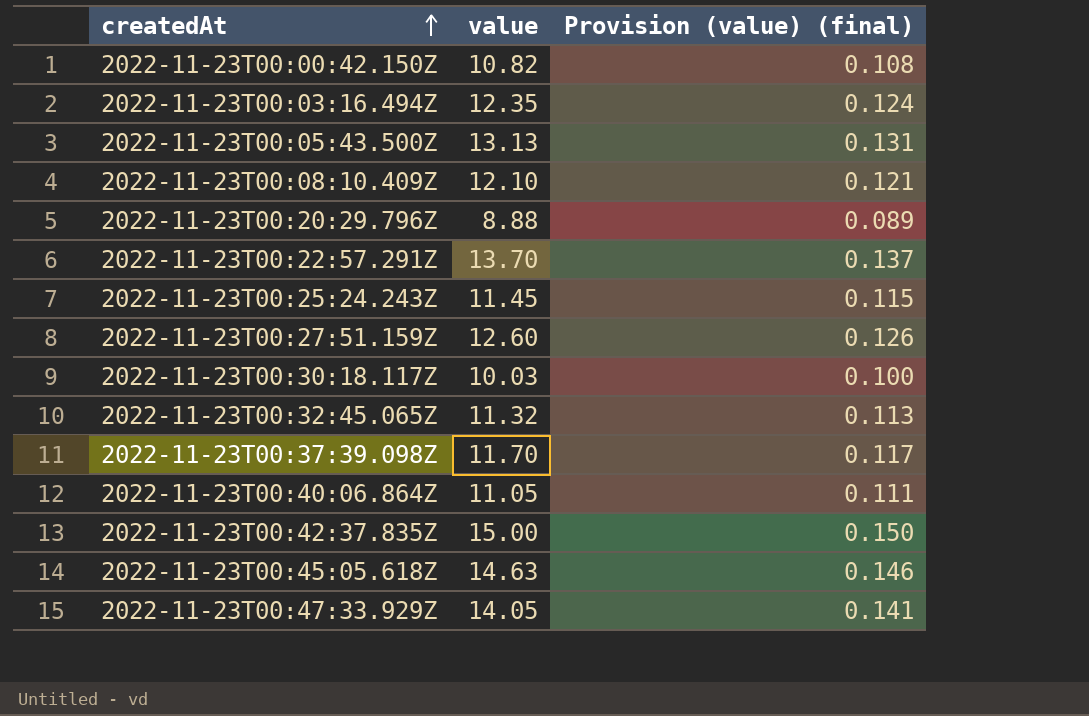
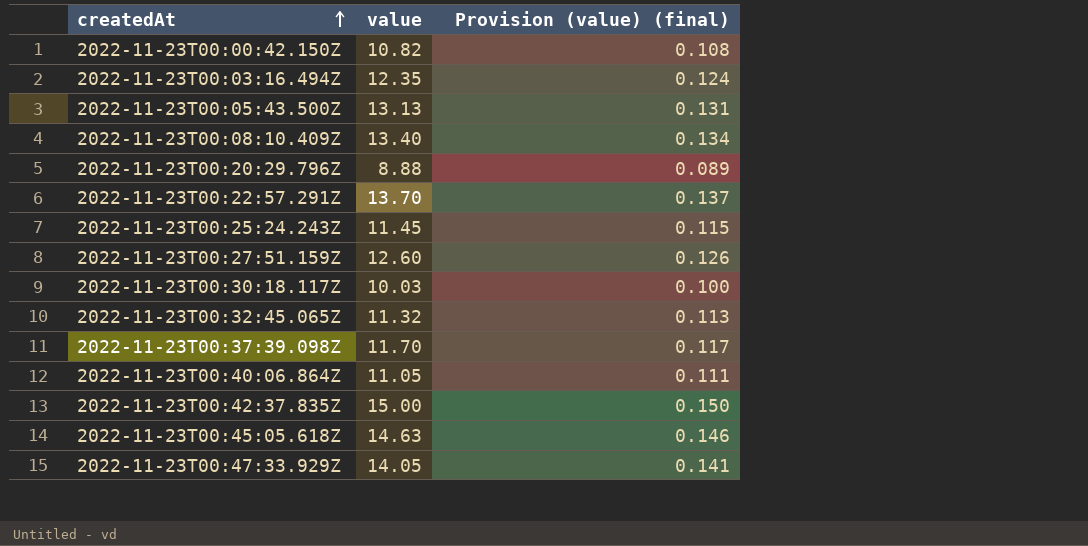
2022-11-23T00:08:10.409Z | value: 12.10 -> 13.40
2022-11-23T00:08:10.409Z | Provision (value) (final): 0.121 -> 0.134

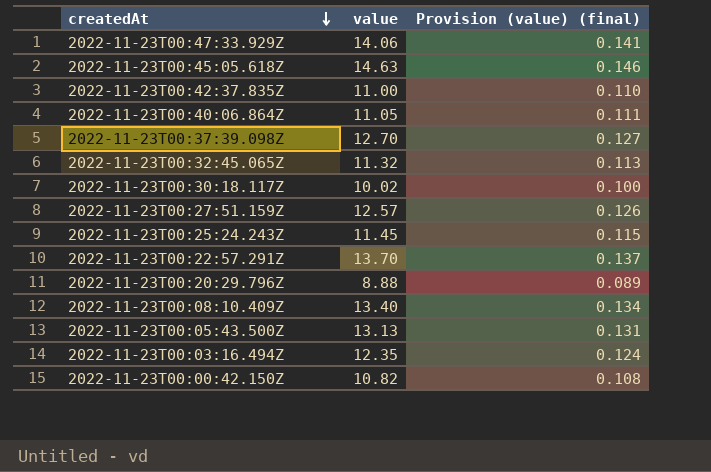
row order: createdAt ascending -> createdAt descending
2022-11-23T00:47:33.929Z | value: 14.05 -> 14.06
2022-11-23T00:42:37.835Z | value: 15.00 -> 11.00
2022-11-23T00:42:37.835Z | Provision (value) (final): 0.150 -> 0.110
2022-11-23T00:37:39.098Z | value: 11.70 -> 12.70
2022-11-23T00:37:39.098Z | Provision (value) (final): 0.117 -> 0.127
2022-11-23T00:30:18.117Z | value: 10.03 -> 10.02
2022-11-23T00:27:51.159Z | value: 12.60 -> 12.57

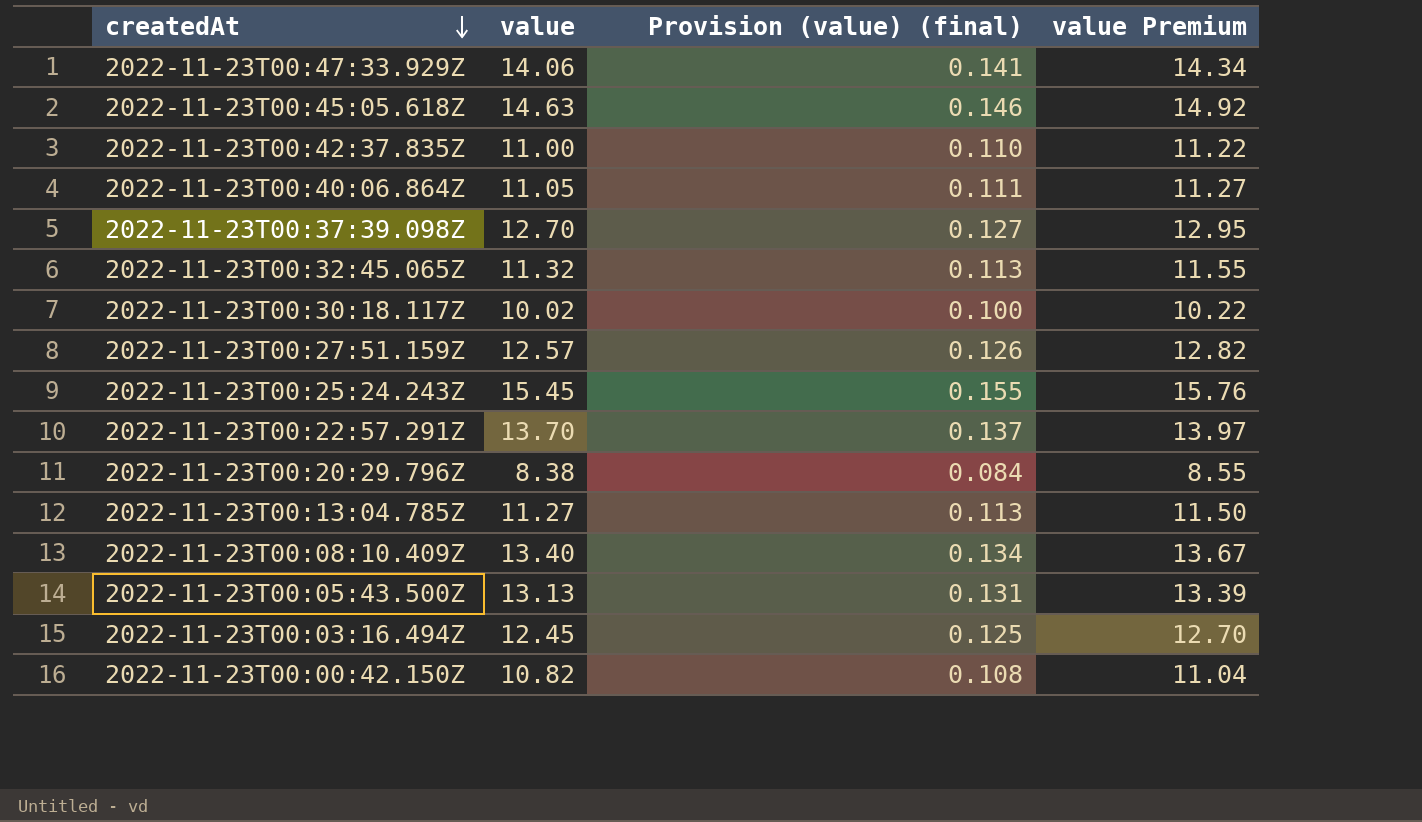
column value Premium | formula: none -> [value] * 1.02
2022-11-23T00:25:24.243Z | value: 11.45 -> 15.45
2022-11-23T00:25:24.243Z | Provision (value) (final): 0.115 -> 0.155
2022-11-23T00:20:29.796Z | value: 8.88 -> 8.38
2022-11-23T00:20:29.796Z | Provision (value) (final): 0.089 -> 0.084
row 2022-11-23T00:13:04.785Z: none -> 11.27 | 0.113 | 11.50
2022-11-23T00:03:16.494Z | value: 12.35 -> 12.45
2022-11-23T00:03:16.494Z | Provision (value) (final): 0.124 -> 0.125

